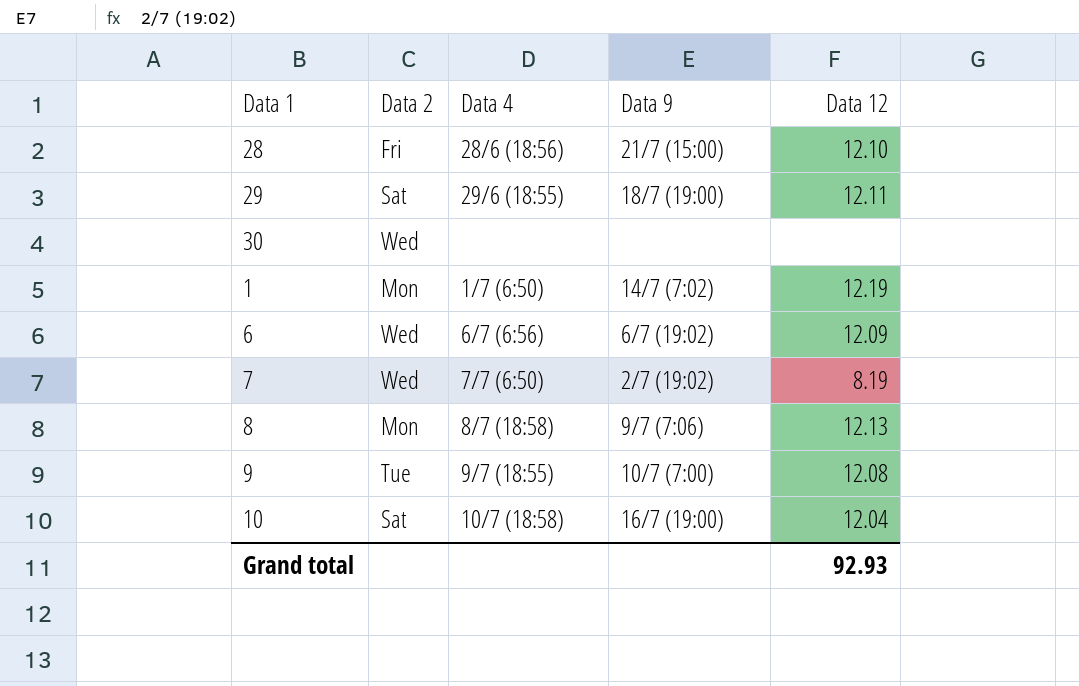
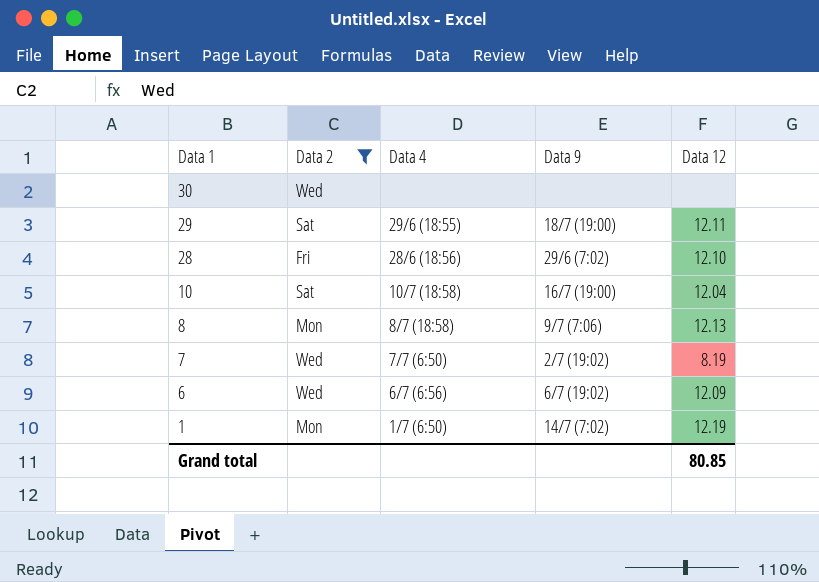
filter: none -> Data 2 != Tue
row order: none -> Data 1 descending
28 | Data 9: 21/7 (15:00) -> 29/6 (7:02)
Grand total | Data 12: 92.93 -> 80.85

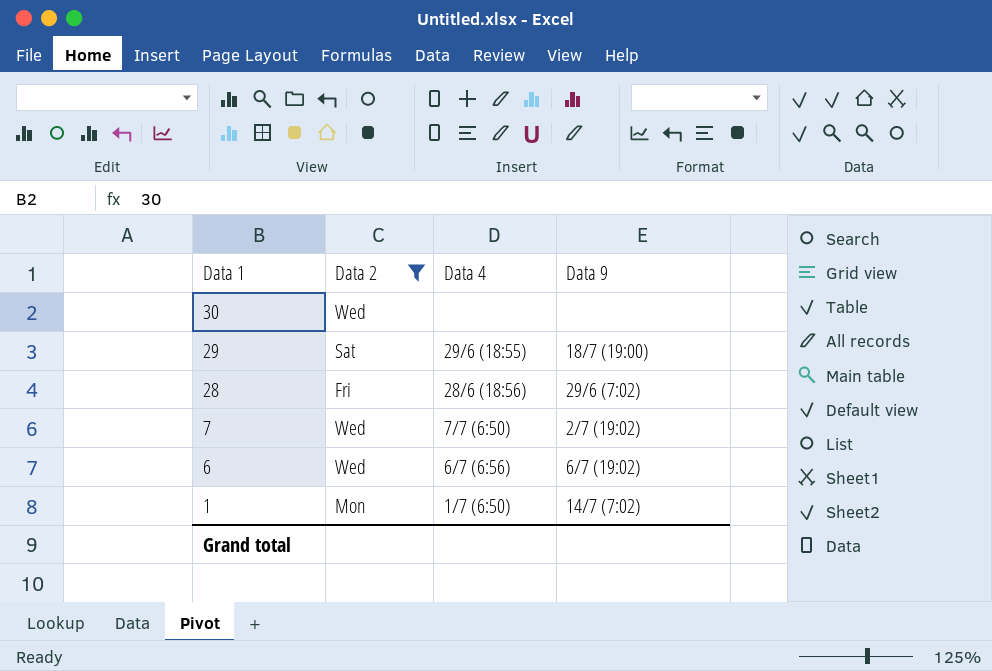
column Data 12 | position: 5 -> none
row 10: Sat | 10/7 (18:58) | 16/7 (19:00) | 12.04 -> none
row 8: Mon | 8/7 (18:58) | 9/7 (7:06) | 12.13 -> none

